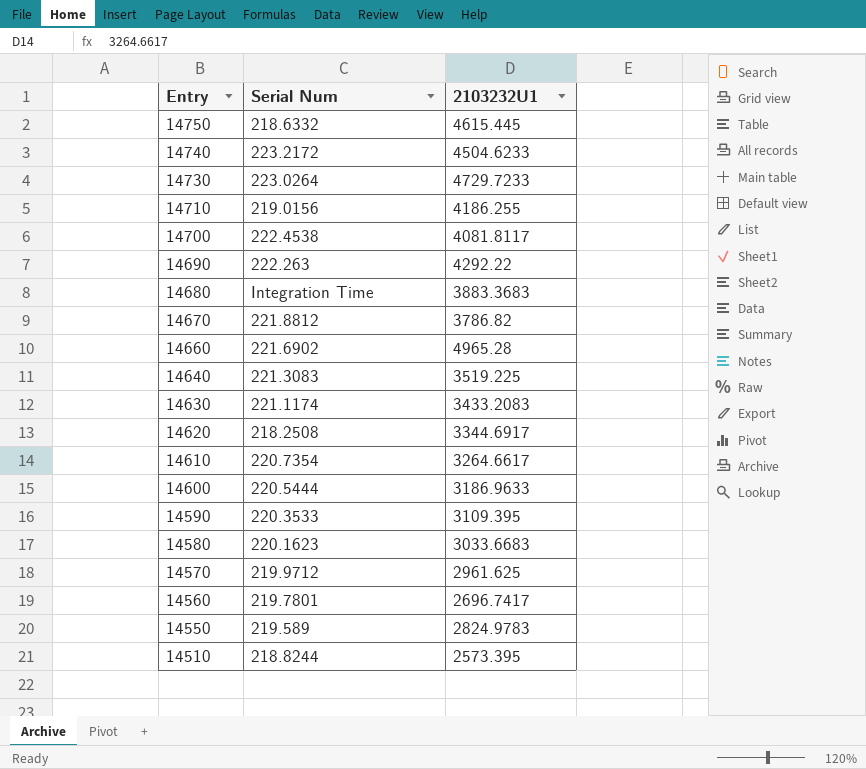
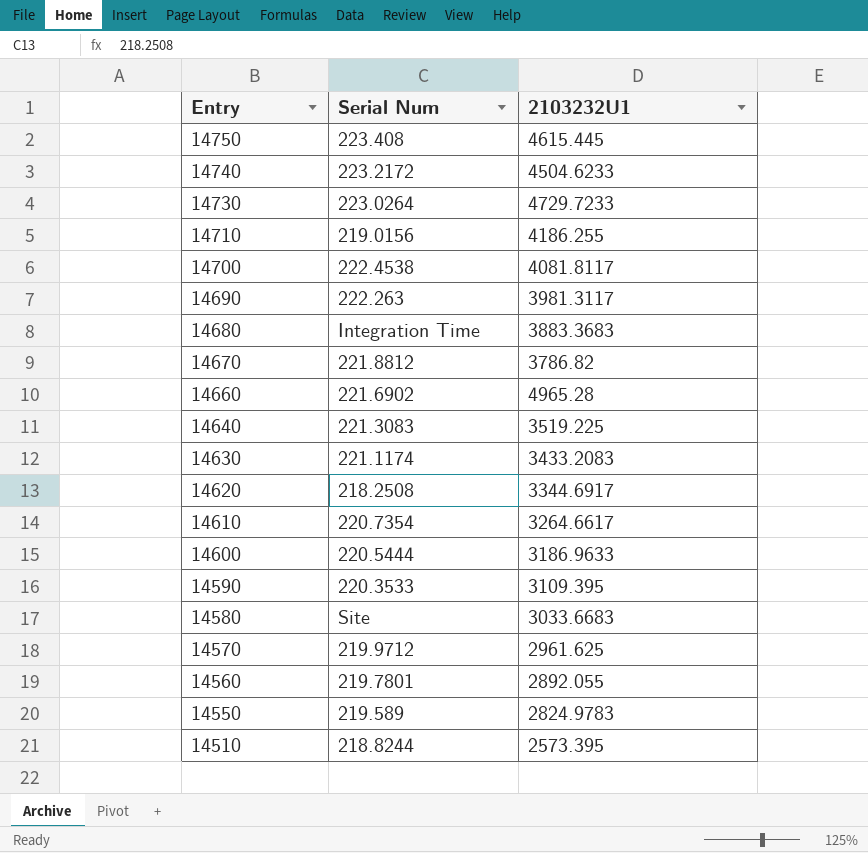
14750 | Serial Num: 218.6332 -> 223.408
14690 | 2103232U1: 4292.22 -> 3981.3117
14580 | Serial Num: 220.1623 -> Site
14560 | 2103232U1: 2696.7417 -> 2892.055

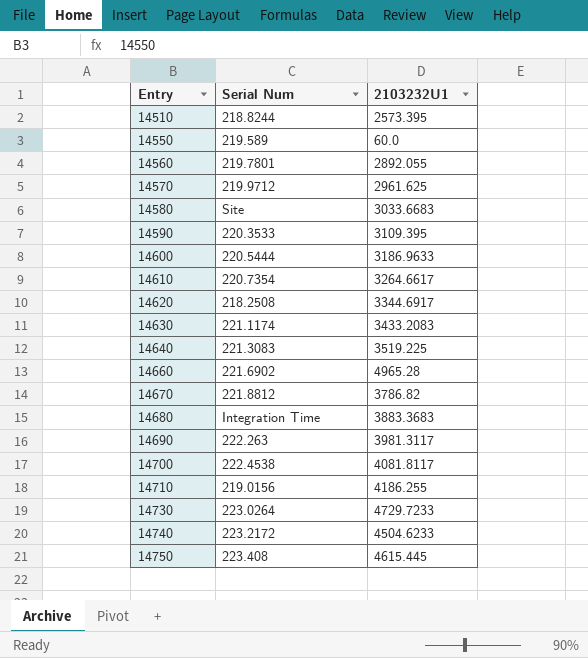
row order: Entry descending -> Entry ascending
14550 | 2103232U1: 2824.9783 -> 60.0

